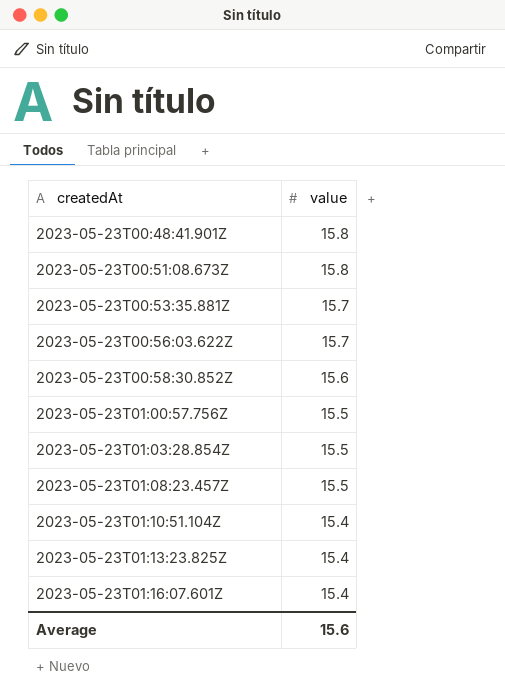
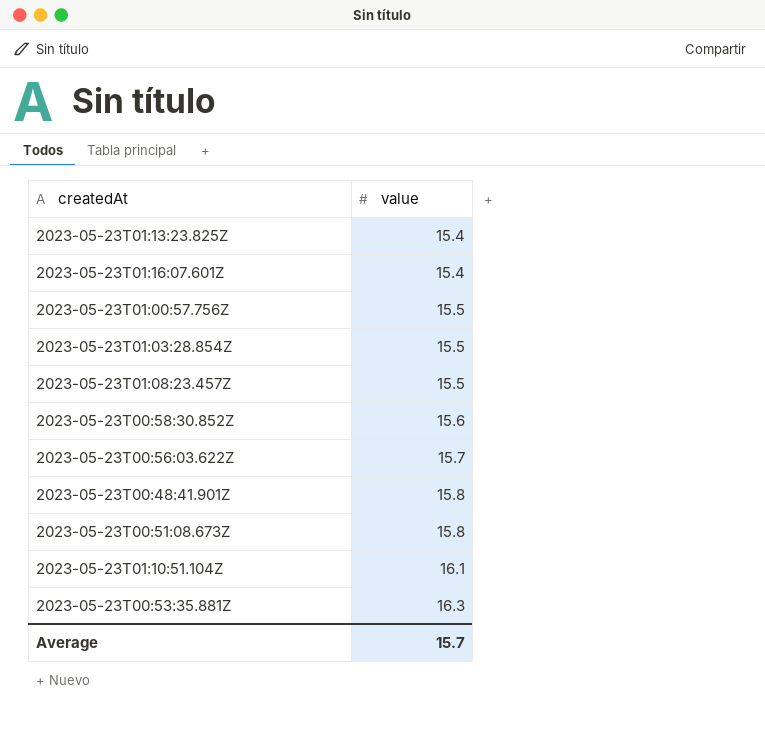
row order: createdAt ascending -> value ascending
2023-05-23T01:10:51.104Z | value: 15.4 -> 16.1
2023-05-23T00:53:35.881Z | value: 15.7 -> 16.3
Average | value: 15.6 -> 15.7

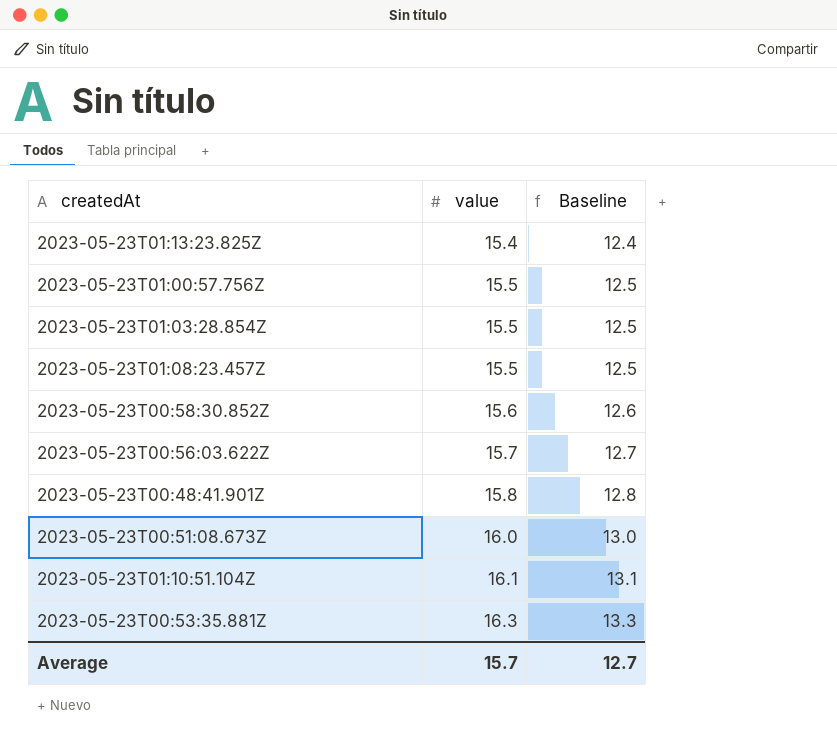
column Baseline | formula: none -> [value] - 3
row 2023-05-23T01:16:07.601Z: 15.4 -> none
2023-05-23T00:51:08.673Z | value: 15.8 -> 16.0

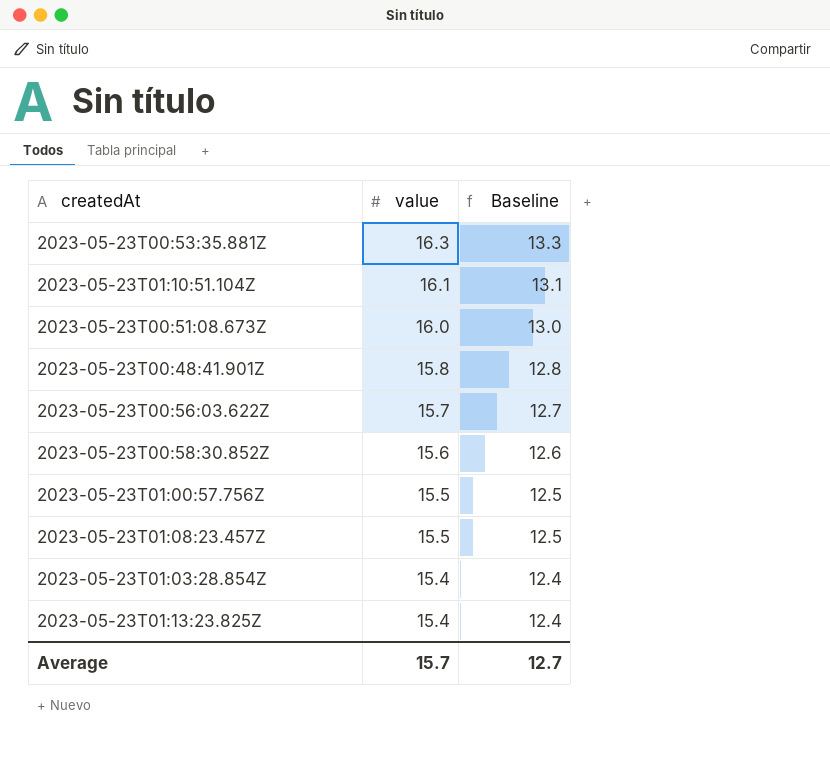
row order: value ascending -> value descending
2023-05-23T01:03:28.854Z | value: 15.5 -> 15.4
2023-05-23T01:03:28.854Z | Baseline: 12.5 -> 12.4

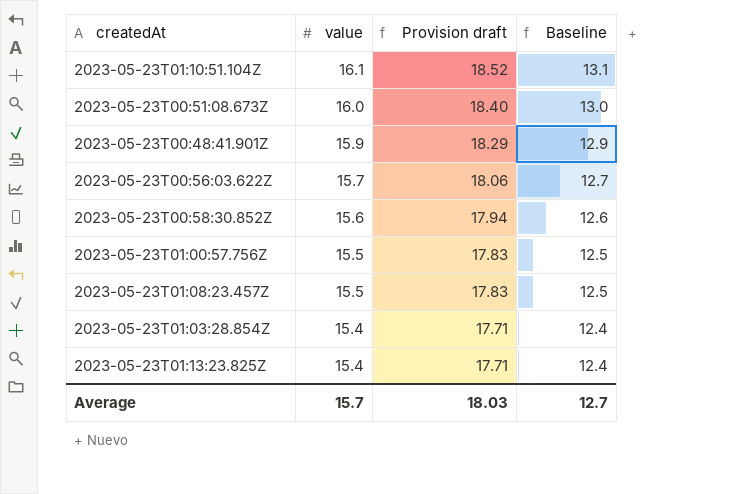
column Provision draft | formula: none -> [value] * 1.15
row 2023-05-23T00:53:35.881Z: 16.3 | 13.3 -> none
2023-05-23T00:48:41.901Z | value: 15.8 -> 15.9
2023-05-23T00:48:41.901Z | Baseline: 12.8 -> 12.9

